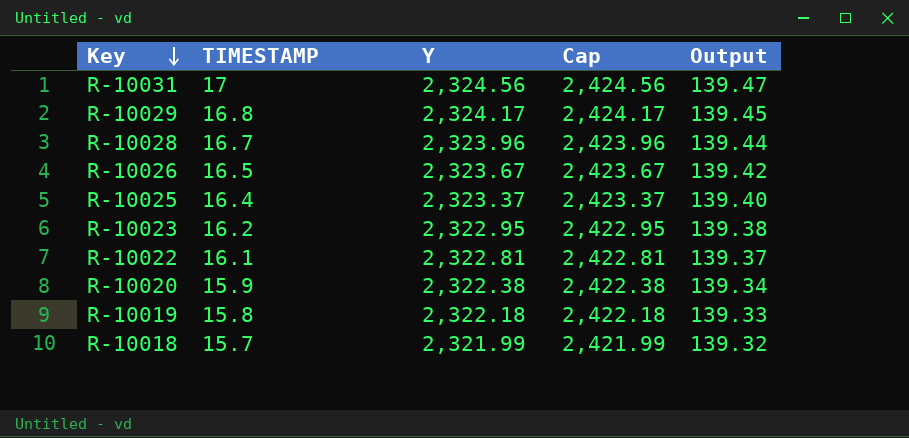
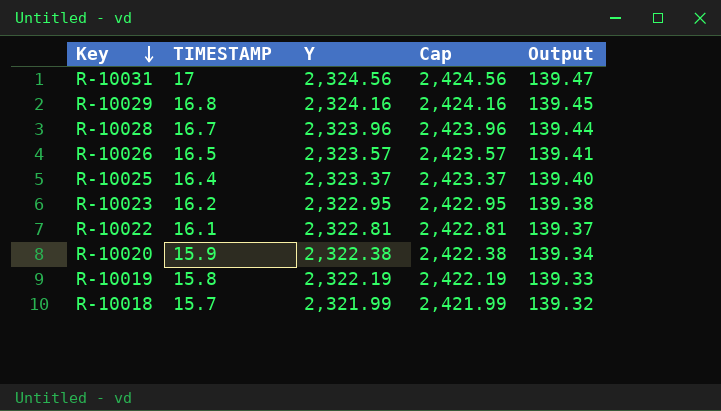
R-10029 | Y: 2,324.17 -> 2,324.16
R-10029 | Cap: 2,424.17 -> 2,424.16
R-10026 | Y: 2,323.67 -> 2,323.57
R-10026 | Cap: 2,423.67 -> 2,423.57
R-10026 | Output: 139.42 -> 139.41
R-10019 | Y: 2,322.18 -> 2,322.19
R-10019 | Cap: 2,422.18 -> 2,422.19

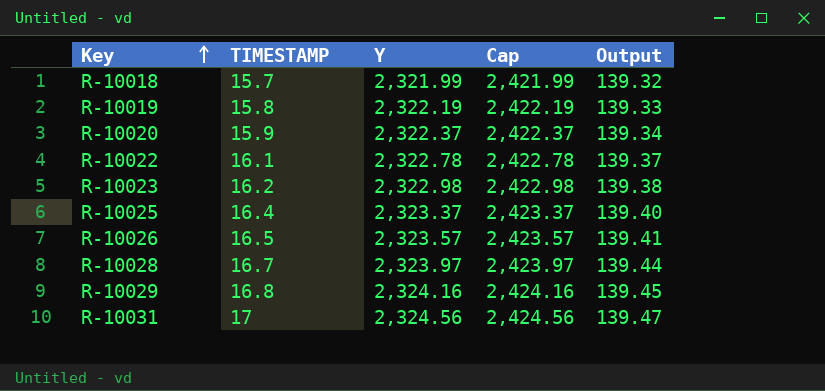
row order: Key descending -> Key ascending
R-10020 | Y: 2,322.38 -> 2,322.37
R-10020 | Cap: 2,422.38 -> 2,422.37
R-10022 | Y: 2,322.81 -> 2,322.78
R-10022 | Cap: 2,422.81 -> 2,422.78
R-10023 | Y: 2,322.95 -> 2,322.98
R-10023 | Cap: 2,422.95 -> 2,422.98
R-10028 | Y: 2,323.96 -> 2,323.97
R-10028 | Cap: 2,423.96 -> 2,423.97

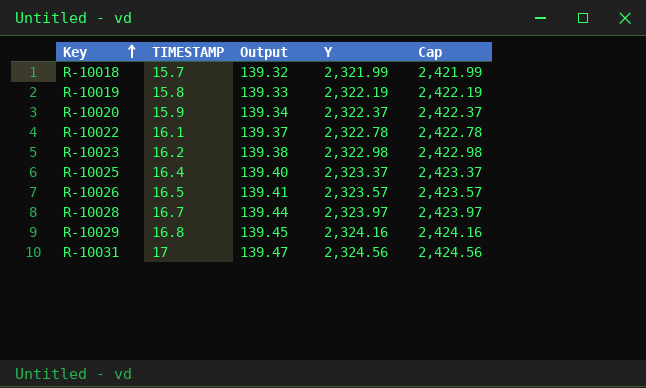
column Output | position: 5 -> 3

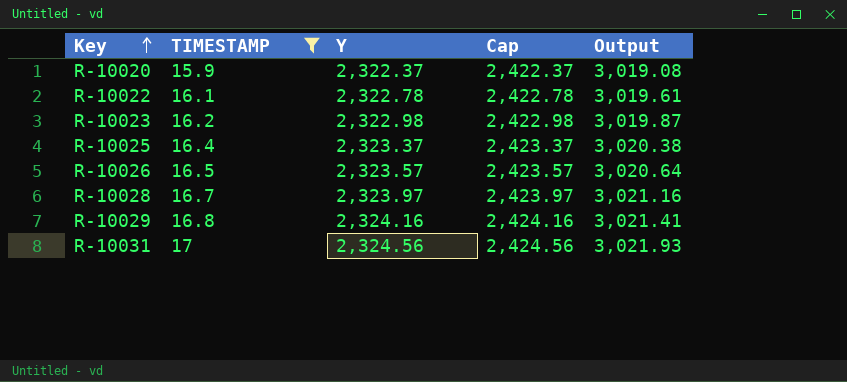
filter: none -> TIMESTAMP >= 15.9
column Output | formula: [Y] * 0.06 -> [Y] * 1.3
column Output | position: 3 -> 5

